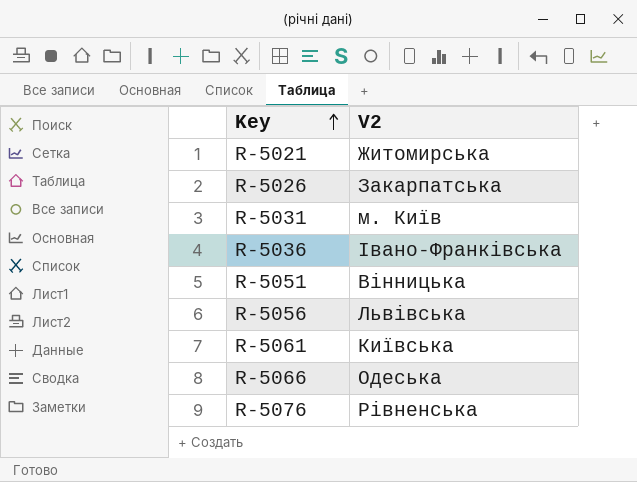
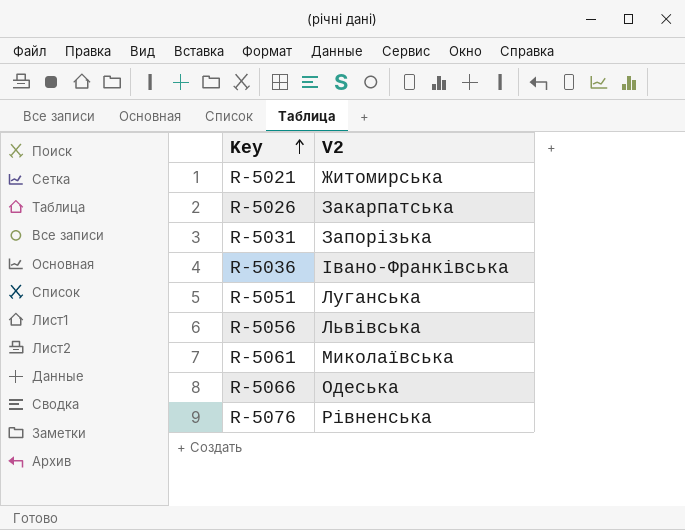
R-5031 | V2: м. Київ -> Запорізька
R-5051 | V2: Вінницька -> Луганська
R-5061 | V2: Київська -> Миколаївська

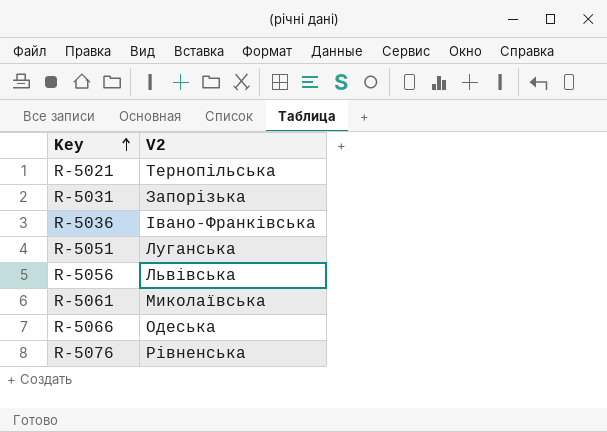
row R-5026: Закарпатська -> none
R-5021 | V2: Житомирська -> Тернопільська

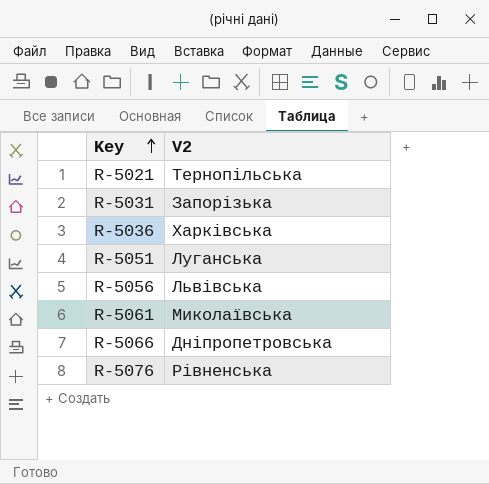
R-5036 | V2: Івано-Франківська -> Харківська
R-5066 | V2: Одеська -> Дніпропетровська

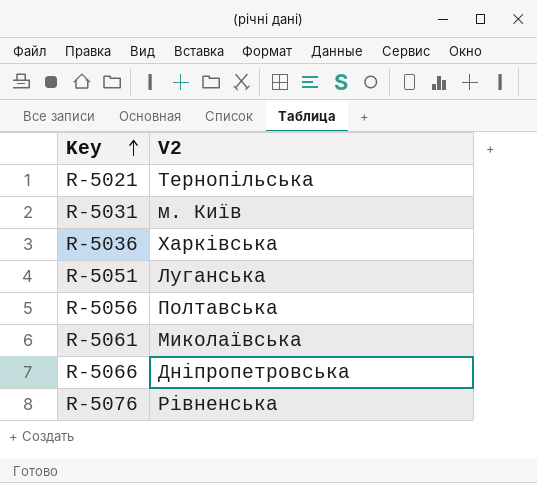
R-5031 | V2: Запорізька -> м. Київ
R-5056 | V2: Львівська -> Полтавська

